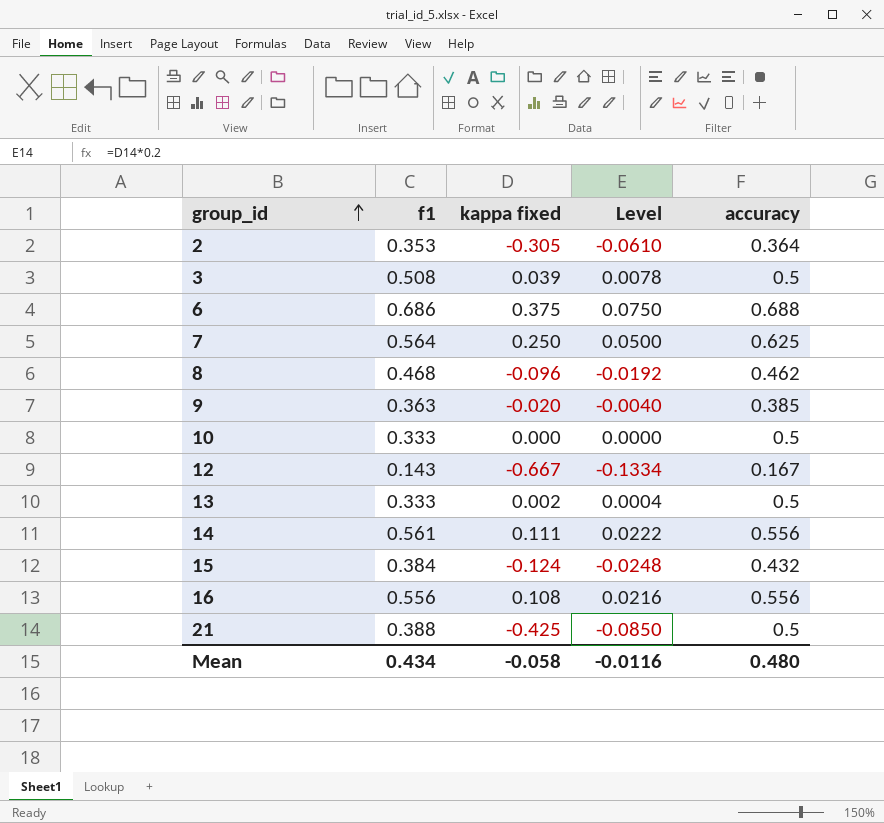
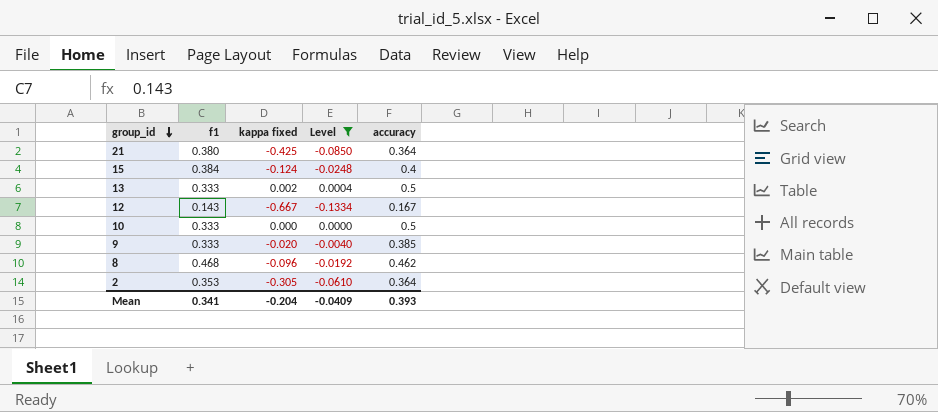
filter: none -> Level <= 0.0004
row order: group_id ascending -> group_id descending
21 | f1: 0.388 -> 0.380
21 | accuracy: 0.5 -> 0.364
15 | accuracy: 0.432 -> 0.4
9 | f1: 0.363 -> 0.333
Mean | f1: 0.434 -> 0.341
Mean | kappa fixed: -0.058 -> -0.204
Mean | Level: -0.0116 -> -0.0409
Mean | accuracy: 0.480 -> 0.393

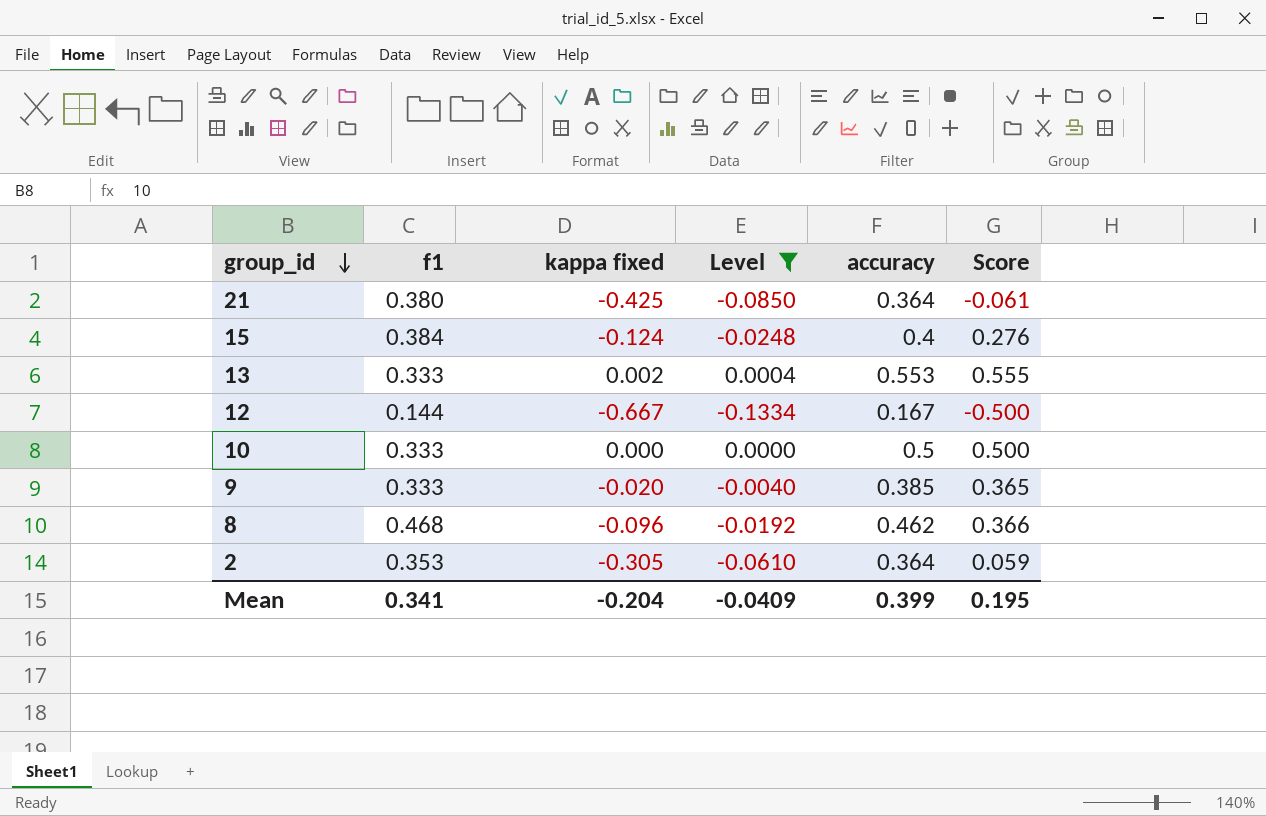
column Score | formula: none -> [kappa fixed] + [accuracy]
13 | accuracy: 0.5 -> 0.553
12 | f1: 0.143 -> 0.144
Mean | accuracy: 0.393 -> 0.399

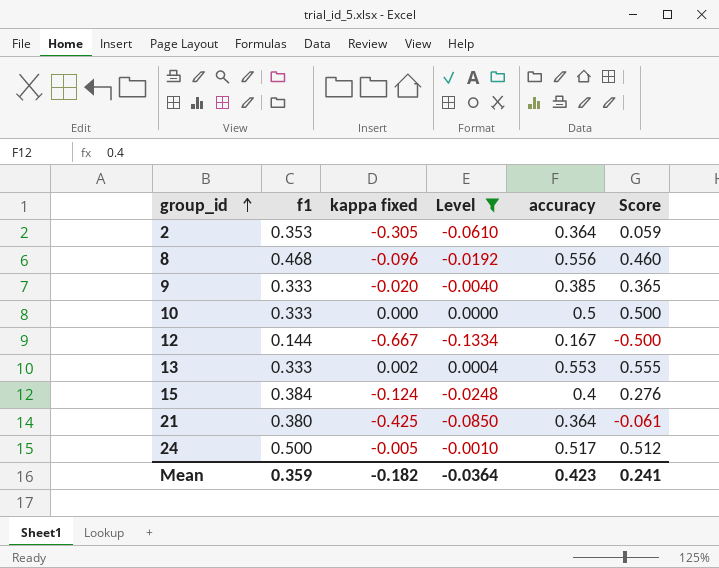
row order: group_id descending -> group_id ascending
8 | accuracy: 0.462 -> 0.556
8 | Score: 0.366 -> 0.460
row 24: none -> 0.500 | -0.005 | -0.0010 | 0.517 | 0.512
Mean | f1: 0.341 -> 0.359
Mean | kappa fixed: -0.204 -> -0.182
Mean | Level: -0.0409 -> -0.0364
Mean | accuracy: 0.399 -> 0.423
Mean | Score: 0.195 -> 0.241

